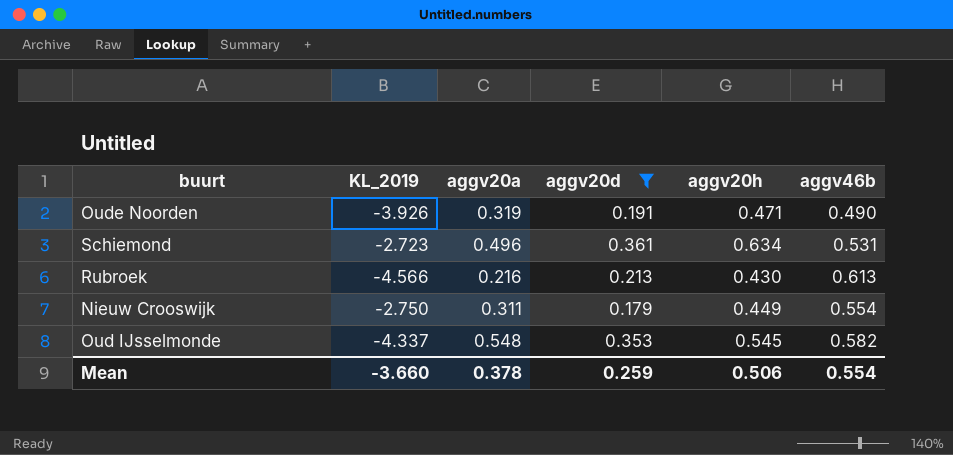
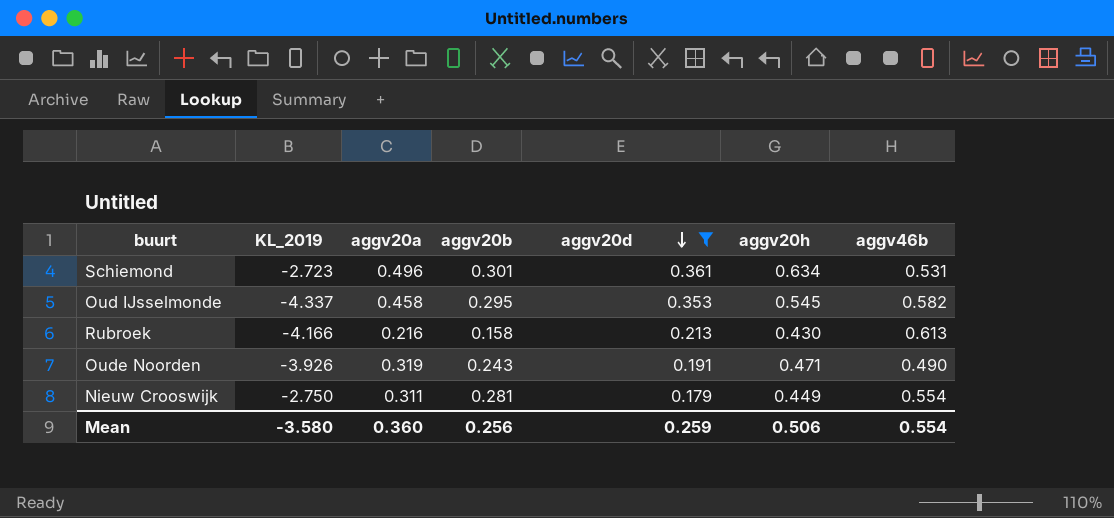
row order: none -> aggv20d descending
column aggv20b | position: none -> 4
Oud IJsselmonde | aggv20a: 0.548 -> 0.458
Rubroek | KL_2019: -4.566 -> -4.166
Mean | KL_2019: -3.660 -> -3.580
Mean | aggv20a: 0.378 -> 0.360

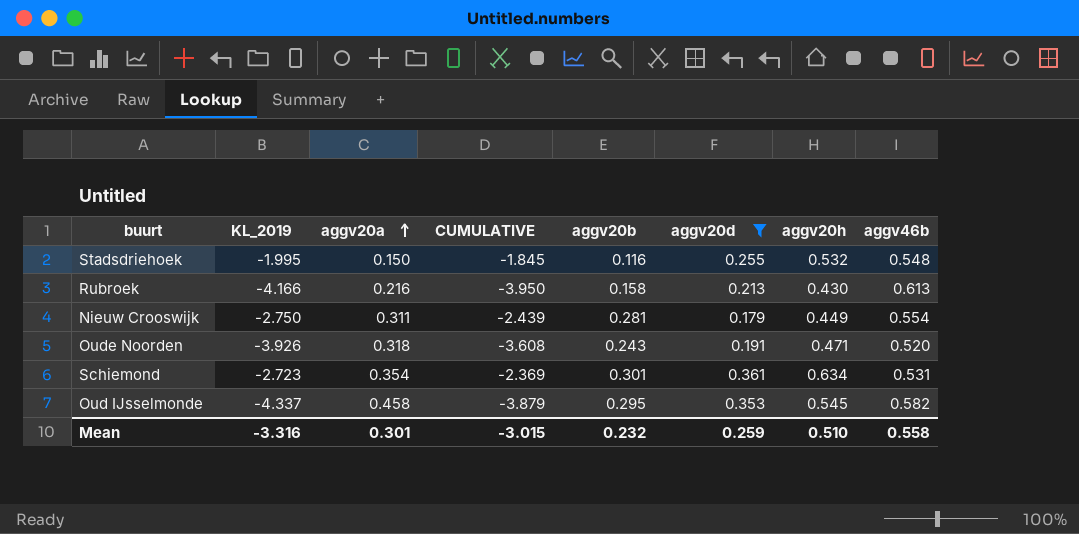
row order: aggv20d descending -> aggv20a ascending
column CUMULATIVE | formula: none -> [KL_2019] + [aggv20a]
row Stadsdriehoek: none -> -1.995 | 0.150 | -1.845 | 0.116 | 0.255 | 0.532 | 0.548
Oude Noorden | aggv20a: 0.319 -> 0.318
Oude Noorden | aggv46b: 0.490 -> 0.520
Schiemond | aggv20a: 0.496 -> 0.354
Mean | KL_2019: -3.580 -> -3.316
Mean | aggv20a: 0.360 -> 0.301
Mean | aggv20b: 0.256 -> 0.232
Mean | aggv20h: 0.506 -> 0.510
Mean | aggv46b: 0.554 -> 0.558

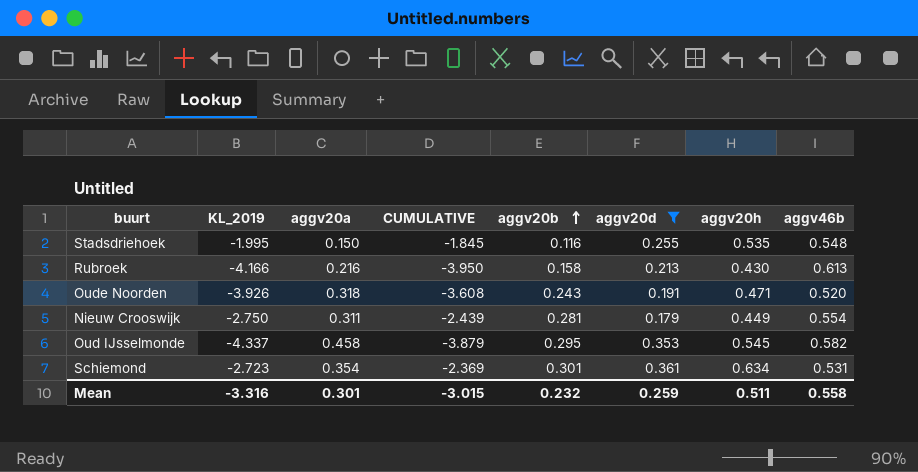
row order: aggv20a ascending -> aggv20b ascending
Stadsdriehoek | aggv20h: 0.532 -> 0.535
Mean | aggv20h: 0.510 -> 0.511

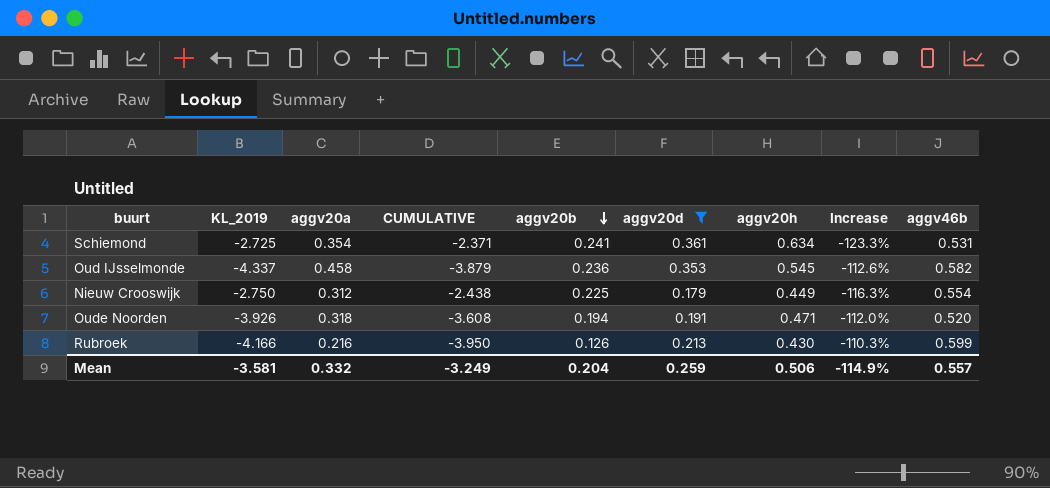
row order: aggv20b ascending -> aggv20b descending
column Increase | formula: none -> ([aggv20h] - [KL_2019]) / [KL_2019]
row Stadsdriehoek: -1.995 | 0.150 | -1.845 | 0.116 | 0.255 | 0.535 | 0.548 -> none
Schiemond | KL_2019: -2.723 -> -2.725
Schiemond | CUMULATIVE: -2.369 -> -2.371
Schiemond | aggv20b: 0.301 -> 0.241
Oud IJsselmonde | aggv20b: 0.295 -> 0.236
Nieuw Crooswijk | aggv20a: 0.311 -> 0.312
Nieuw Crooswijk | CUMULATIVE: -2.439 -> -2.438
Nieuw Crooswijk | aggv20b: 0.281 -> 0.225
Oude Noorden | aggv20b: 0.243 -> 0.194
Rubroek | aggv20b: 0.158 -> 0.126
Rubroek | aggv46b: 0.613 -> 0.599
Mean | KL_2019: -3.316 -> -3.581
Mean | aggv20a: 0.301 -> 0.332
Mean | CUMULATIVE: -3.015 -> -3.249
Mean | aggv20b: 0.232 -> 0.204
Mean | aggv20h: 0.511 -> 0.506
Mean | aggv46b: 0.558 -> 0.557

